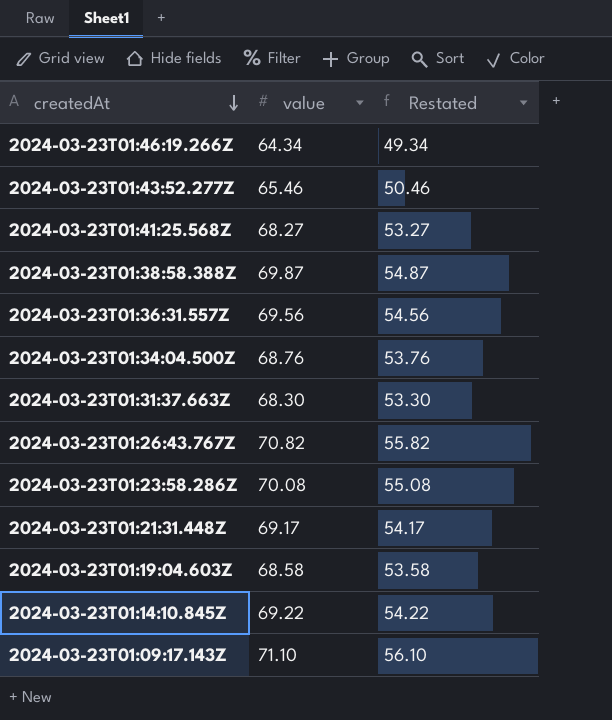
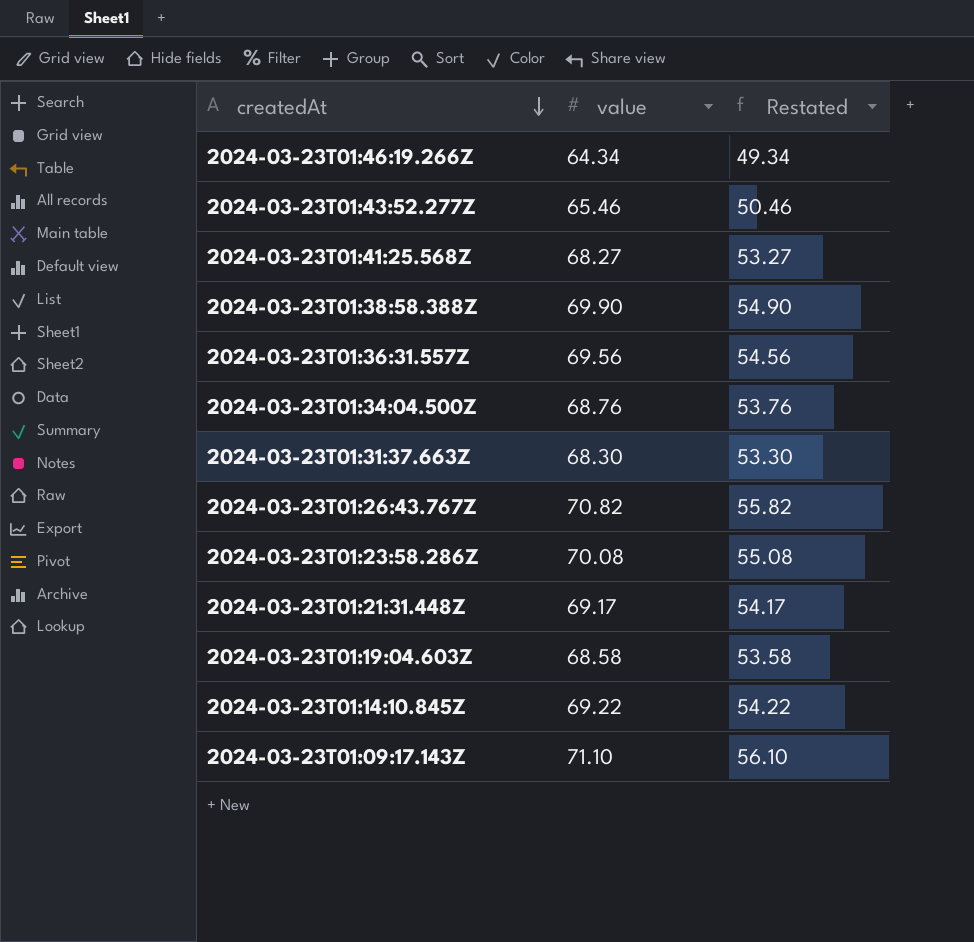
2024-03-23T01:38:58.388Z | value: 69.87 -> 69.90
2024-03-23T01:38:58.388Z | Restated: 54.87 -> 54.90

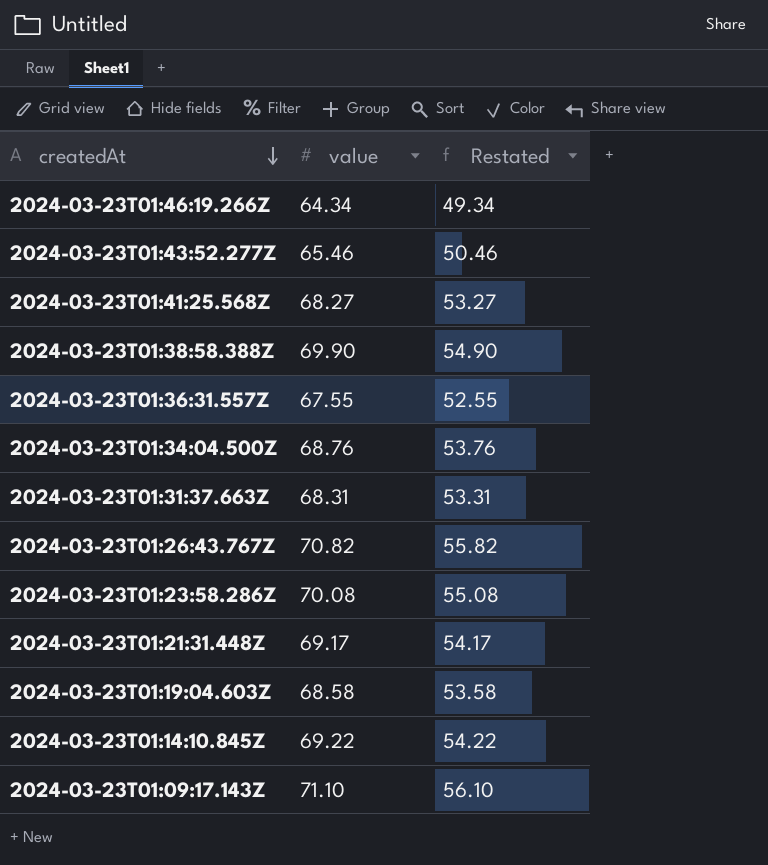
2024-03-23T01:36:31.557Z | value: 69.56 -> 67.55
2024-03-23T01:36:31.557Z | Restated: 54.56 -> 52.55
2024-03-23T01:31:37.663Z | value: 68.30 -> 68.31
2024-03-23T01:31:37.663Z | Restated: 53.30 -> 53.31

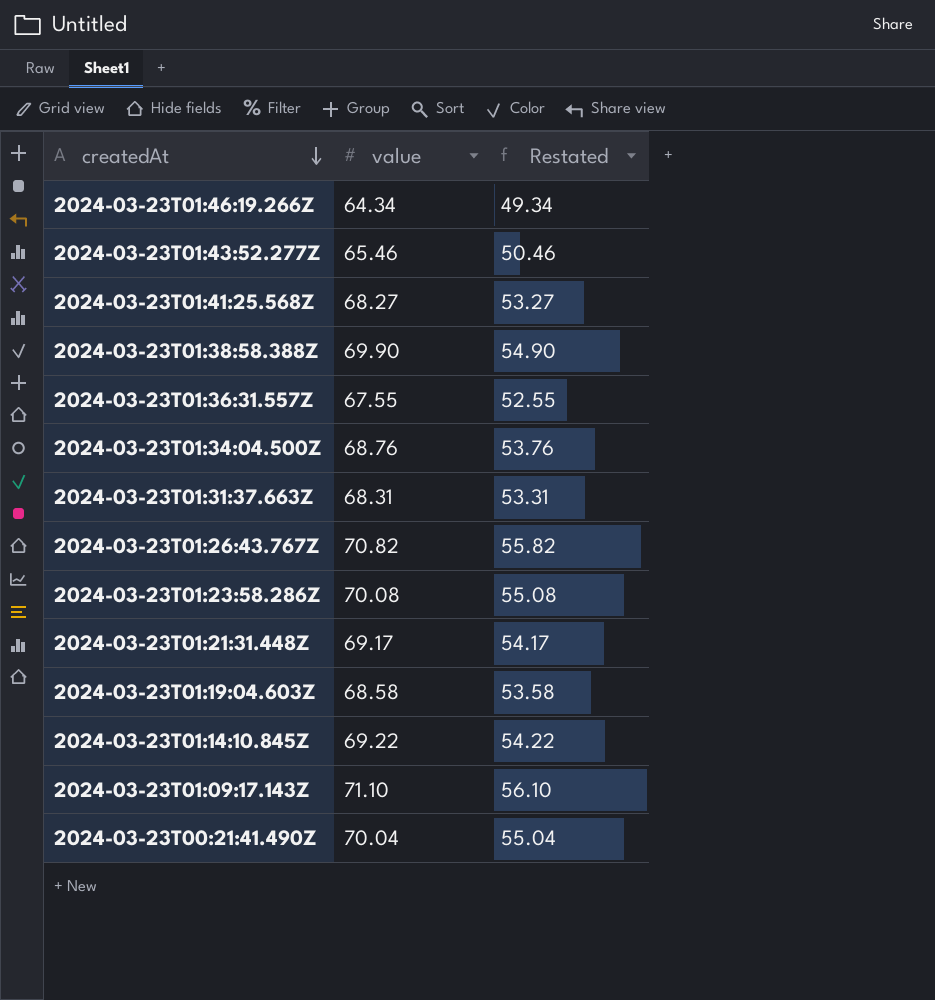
row 2024-03-23T00:21:41.490Z: none -> 70.04 | 55.04

